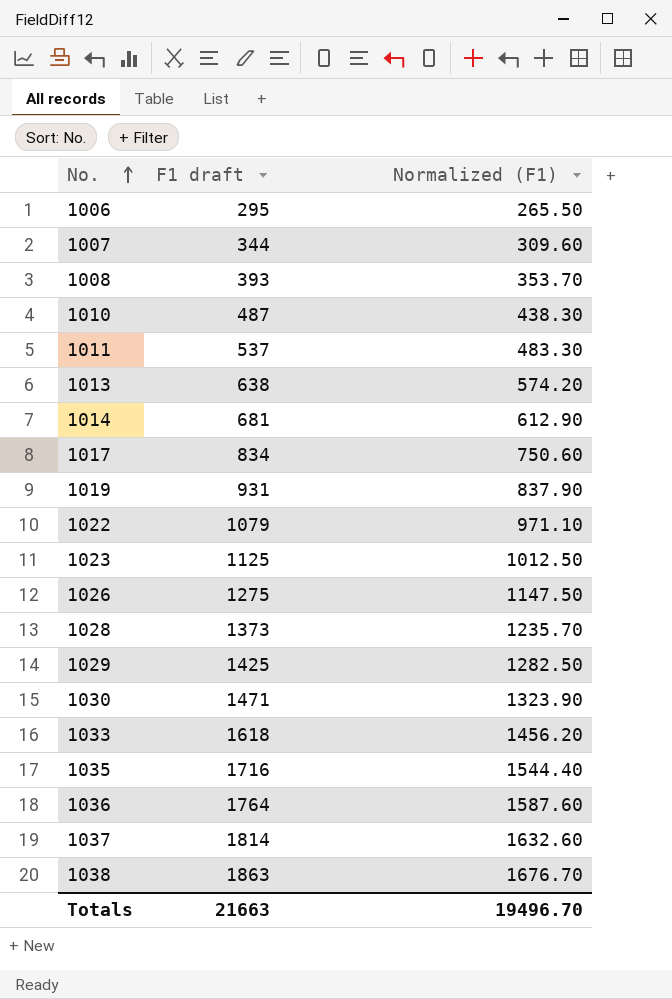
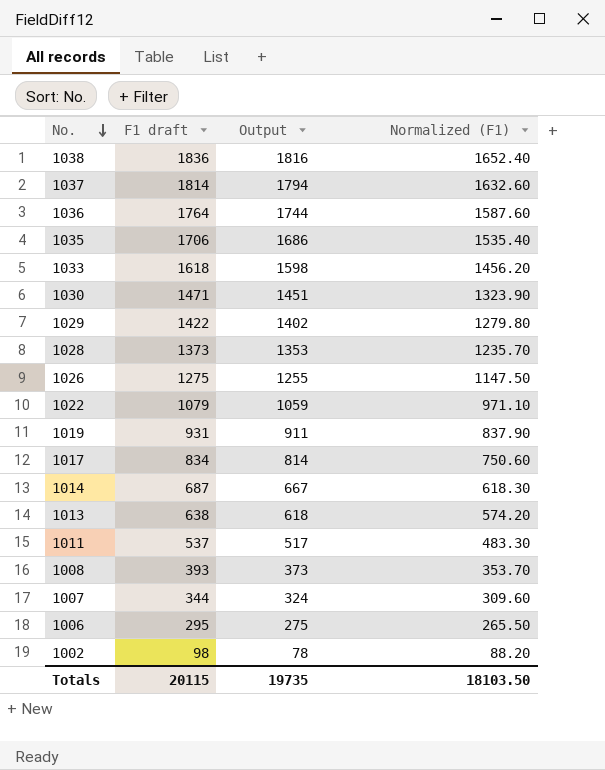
row order: No. ascending -> No. descending
column Output | formula: none -> [F1 draft] - 20
row 1010: 487 | 438.30 -> none
row 1023: 1125 | 1012.50 -> none
1038 | F1 draft: 1863 -> 1836
1038 | Normalized (F1): 1676.70 -> 1652.40
1035 | F1 draft: 1716 -> 1706
1035 | Normalized (F1): 1544.40 -> 1535.40
1029 | F1 draft: 1425 -> 1422
1029 | Normalized (F1): 1282.50 -> 1279.80
1014 | F1 draft: 681 -> 687
1014 | Normalized (F1): 612.90 -> 618.30
row 1002: none -> 98 | 78 | 88.20
Totals | F1 draft: 21663 -> 20115
Totals | Normalized (F1): 19496.70 -> 18103.50

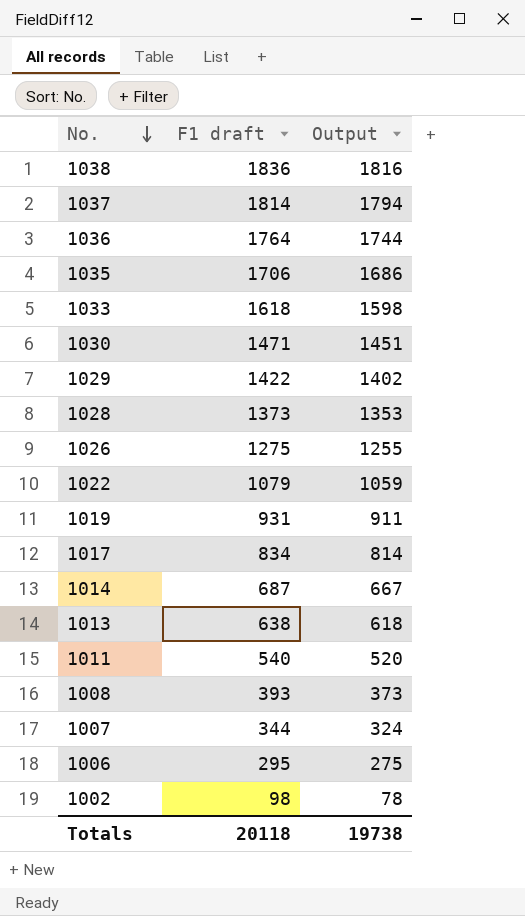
column Normalized (F1) | formula: [F1 draft] * 0.9 -> none
1011 | F1 draft: 537 -> 540
1011 | Output: 517 -> 520
Totals | F1 draft: 20115 -> 20118
Totals | Output: 19735 -> 19738

